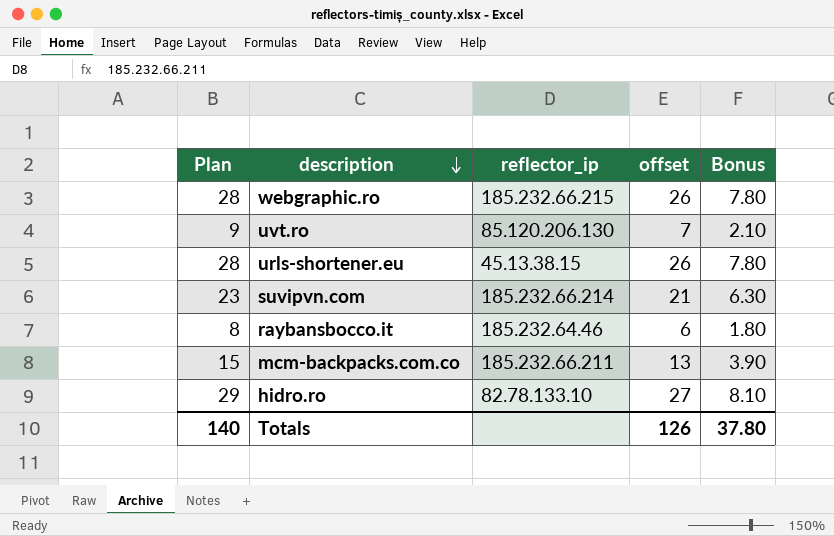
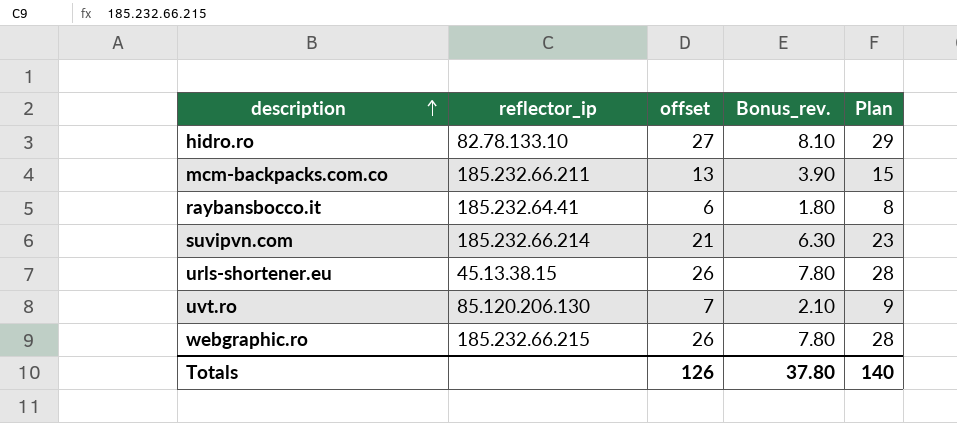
row order: description descending -> description ascending
column name: Bonus -> Bonus_rev.
column Plan | position: 1 -> 5
raybansbocco.it | reflector_ip: 185.232.64.46 -> 185.232.64.41

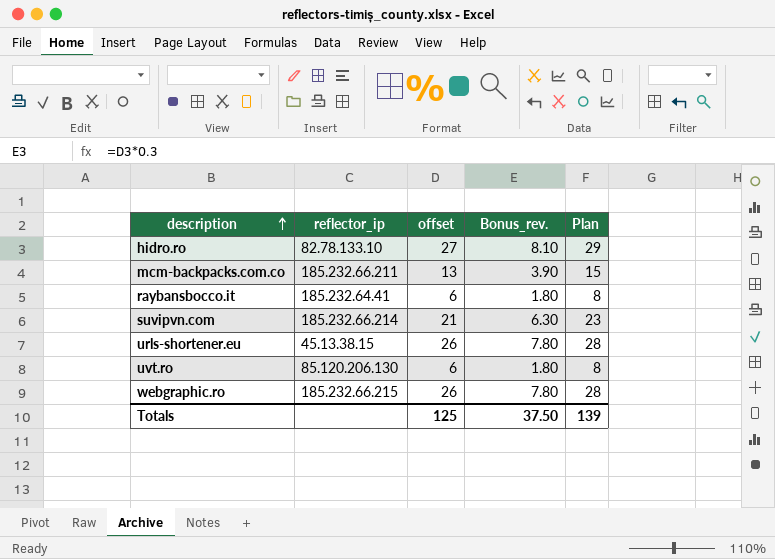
uvt.ro | offset: 7 -> 6
uvt.ro | Bonus_rev.: 2.10 -> 1.80
uvt.ro | Plan: 9 -> 8
Totals | offset: 126 -> 125
Totals | Bonus_rev.: 37.80 -> 37.50
Totals | Plan: 140 -> 139

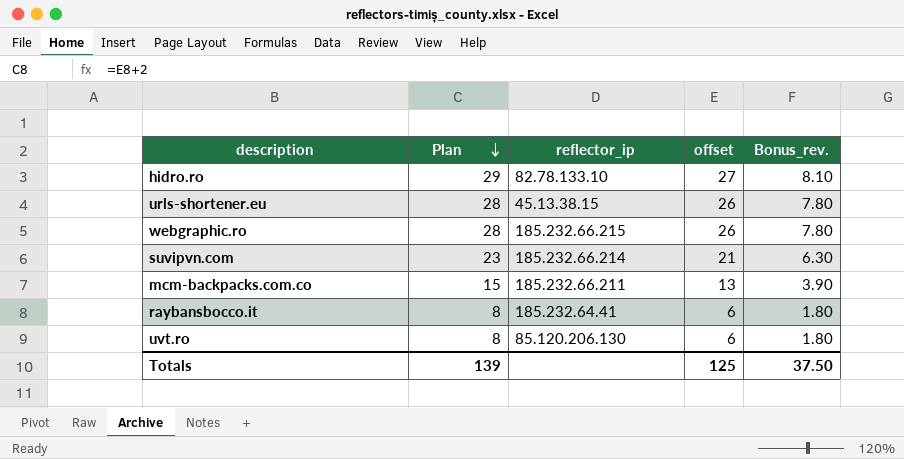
row order: description ascending -> Plan descending
column Plan | position: 5 -> 2

